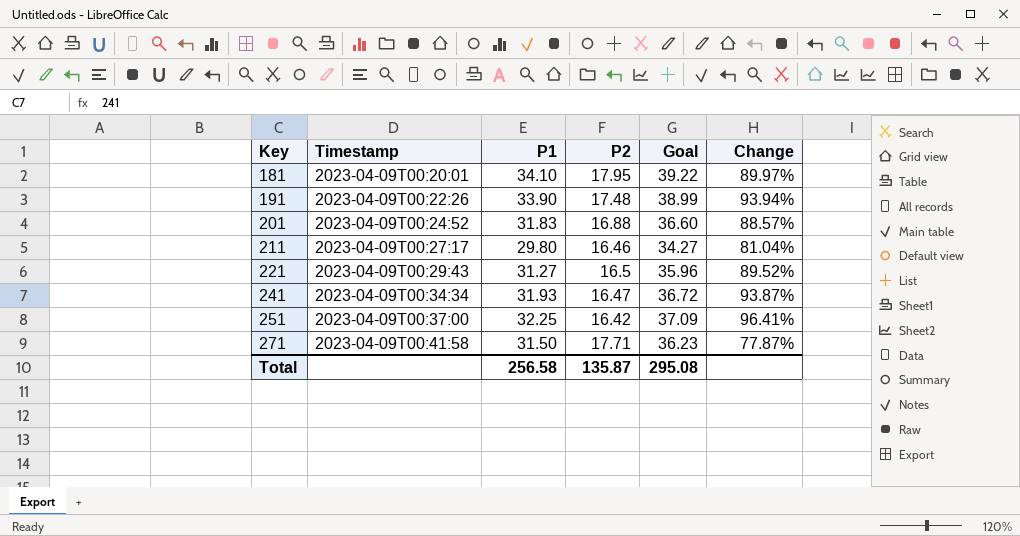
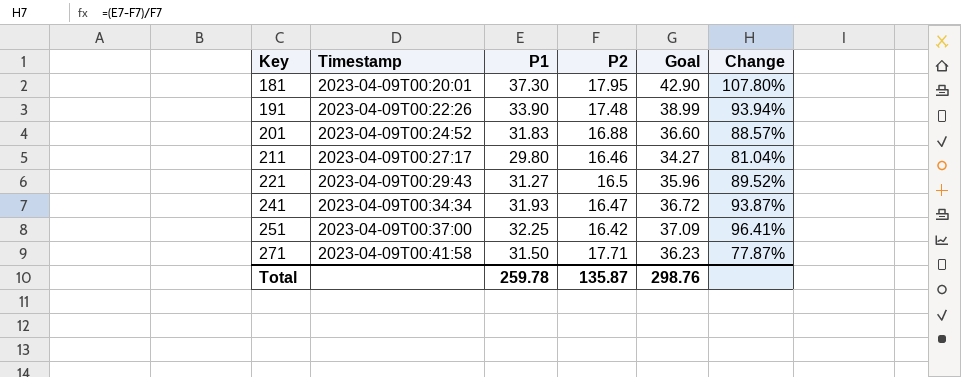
181 | P1: 34.10 -> 37.30
181 | Goal: 39.22 -> 42.90
181 | Change: 89.97% -> 107.80%
Total | P1: 256.58 -> 259.78
Total | Goal: 295.08 -> 298.76

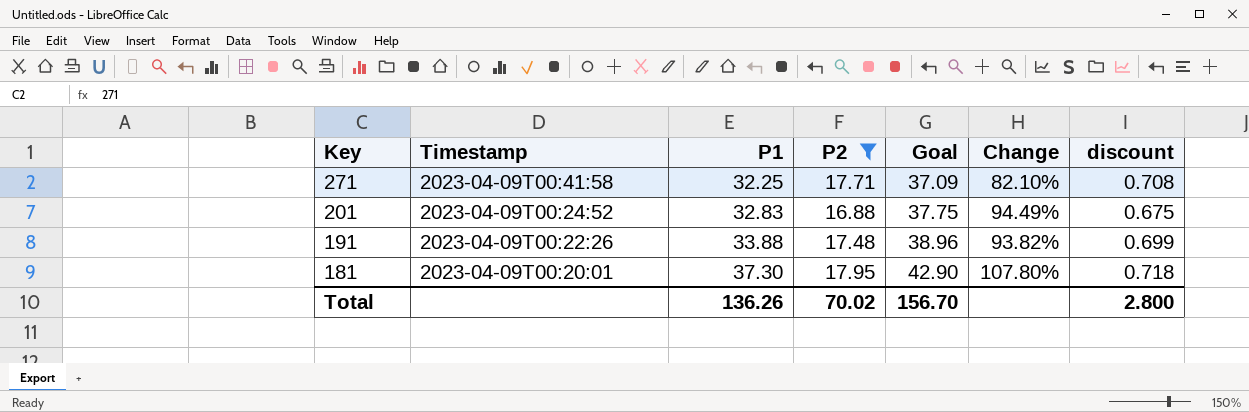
filter: none -> P2 >= 16.88
row order: Key ascending -> Key descending
column discount | formula: none -> [P2] * 0.04
271 | P1: 31.50 -> 32.25
271 | Goal: 36.23 -> 37.09
271 | Change: 77.87% -> 82.10%
201 | P1: 31.83 -> 32.83
201 | Goal: 36.60 -> 37.75
201 | Change: 88.57% -> 94.49%
191 | P1: 33.90 -> 33.88
191 | Goal: 38.99 -> 38.96
191 | Change: 93.94% -> 93.82%
Total | P1: 259.78 -> 136.26
Total | P2: 135.87 -> 70.02
Total | Goal: 298.76 -> 156.70

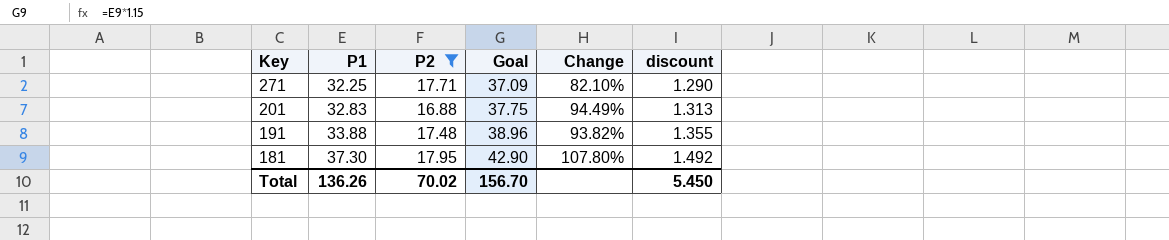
column Timestamp | position: 2 -> none
column discount | formula: [P2] * 0.04 -> [P1] * 0.04
Total | discount: 2.800 -> 5.450

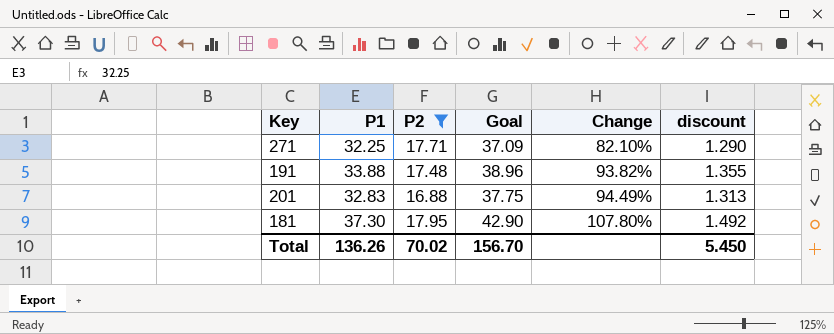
row order: Key descending -> Change ascending

